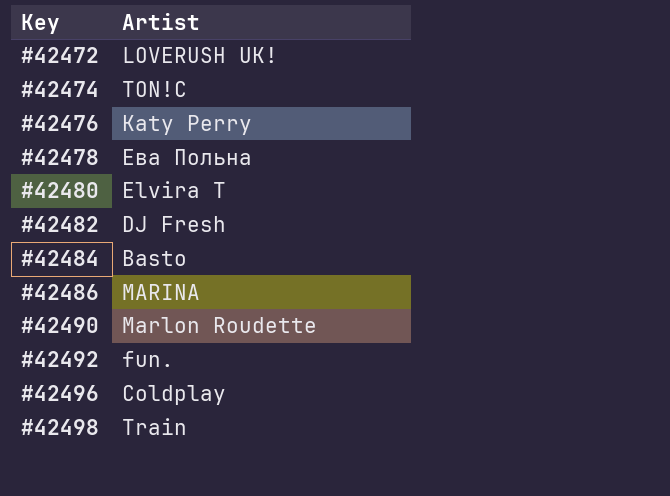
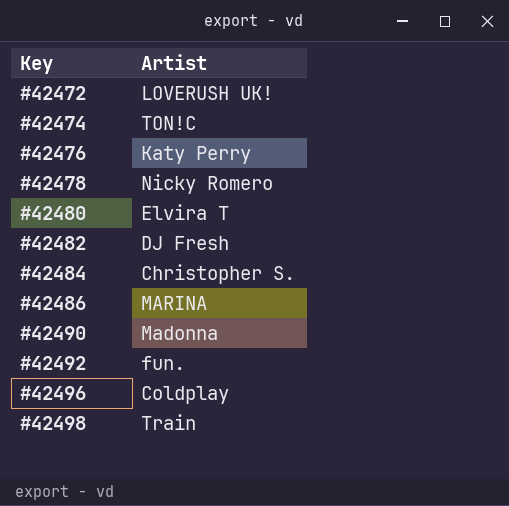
#42478 | Artist: Ева Польна -> Nicky Romero
#42484 | Artist: Basto -> Christopher S.
#42490 | Artist: Marlon Roudette -> Madonna

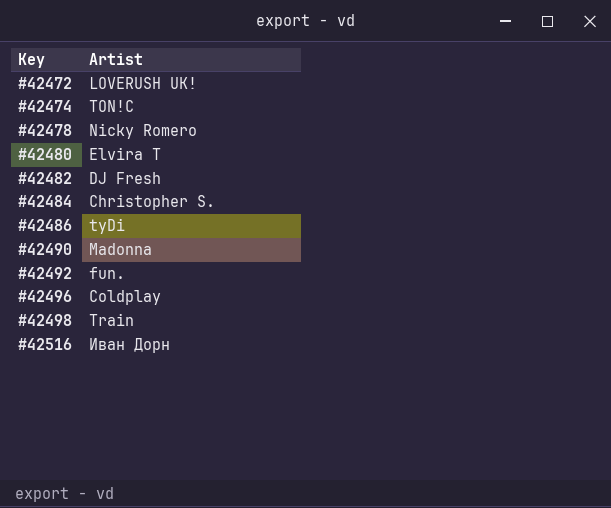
row #42476: Katy Perry -> none
#42486 | Artist: MARINA -> tyDi
row #42516: none -> Иван Дорн

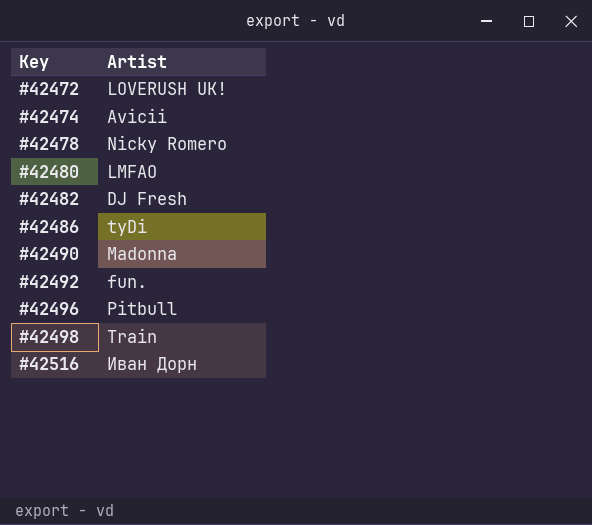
row #42484: Christopher S. -> none
#42474 | Artist: TON!C -> Avicii
#42480 | Artist: Elvira T -> LMFAO
#42496 | Artist: Coldplay -> Pitbull

